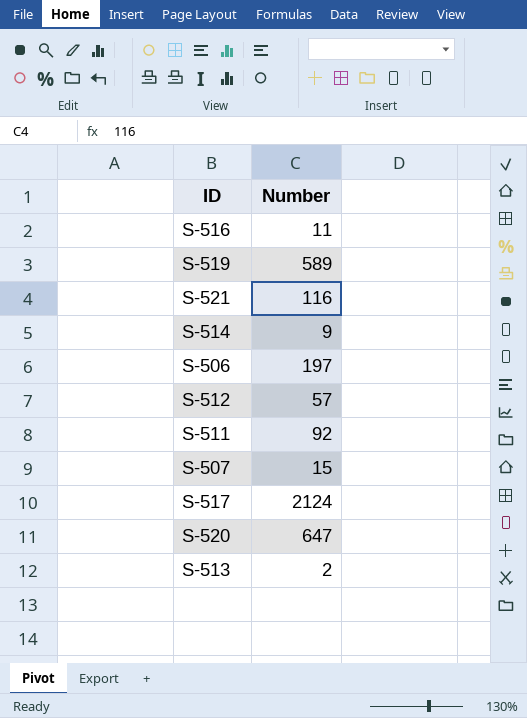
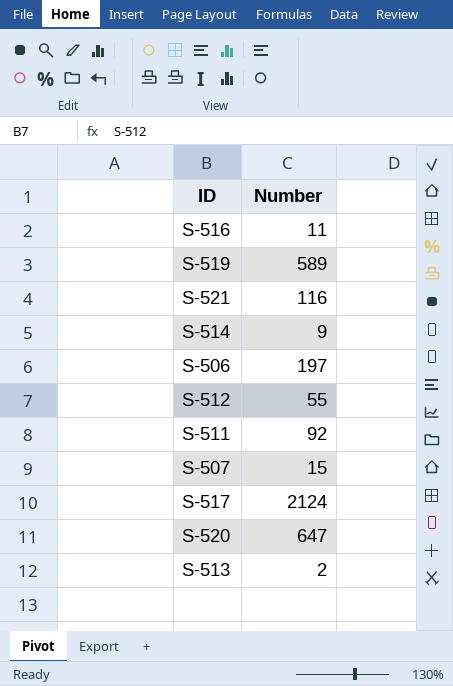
S-512 | Number: 57 -> 55

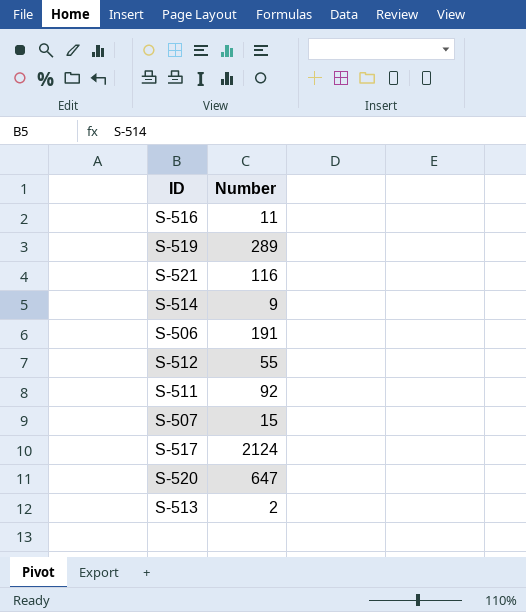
S-519 | Number: 589 -> 289
S-506 | Number: 197 -> 191

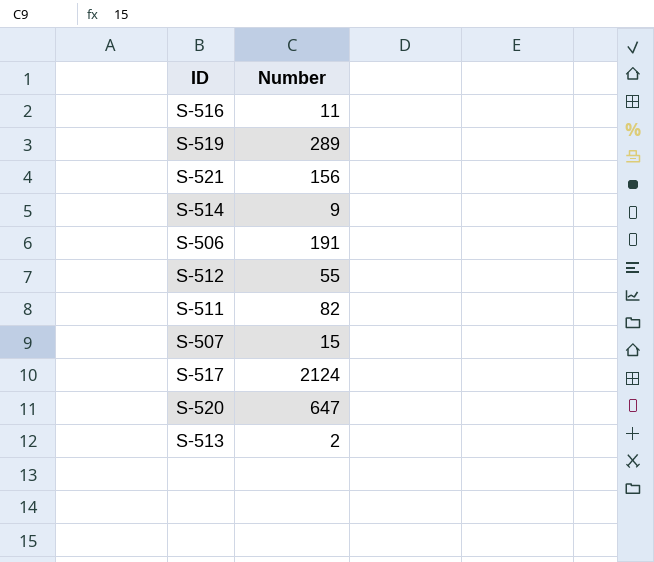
S-521 | Number: 116 -> 156
S-511 | Number: 92 -> 82

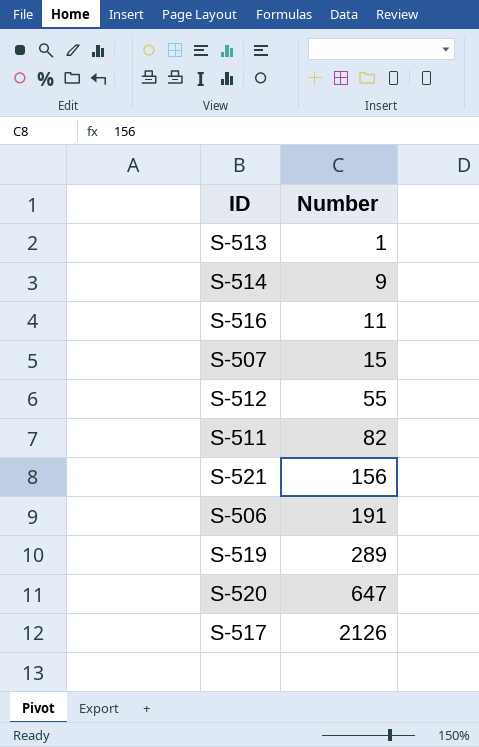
row order: none -> Number ascending
S-513 | Number: 2 -> 1
S-517 | Number: 2124 -> 2126

